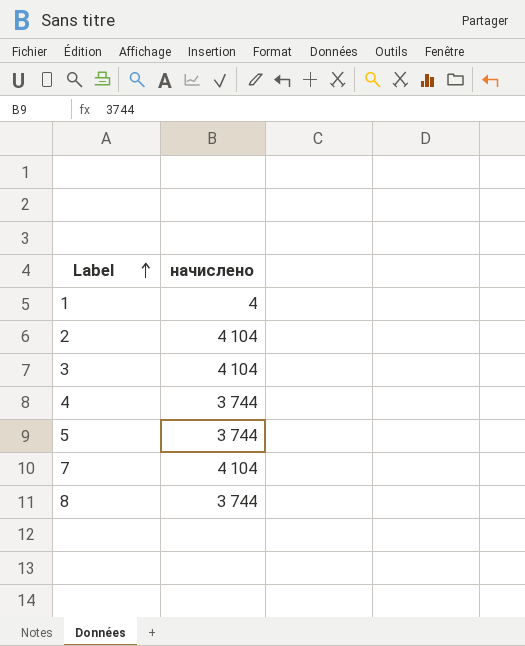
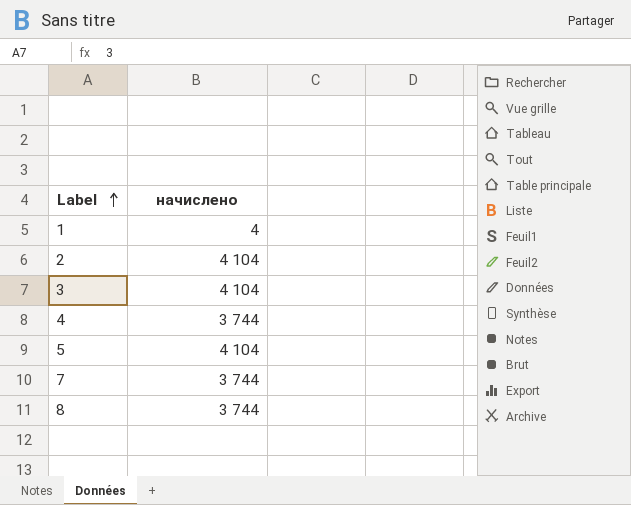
5 | начислено: 3 744 -> 4 104
7 | начислено: 4 104 -> 3 744

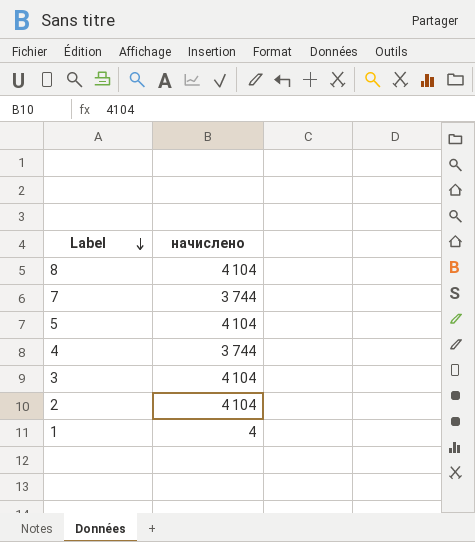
row order: Label ascending -> Label descending
8 | начислено: 3 744 -> 4 104

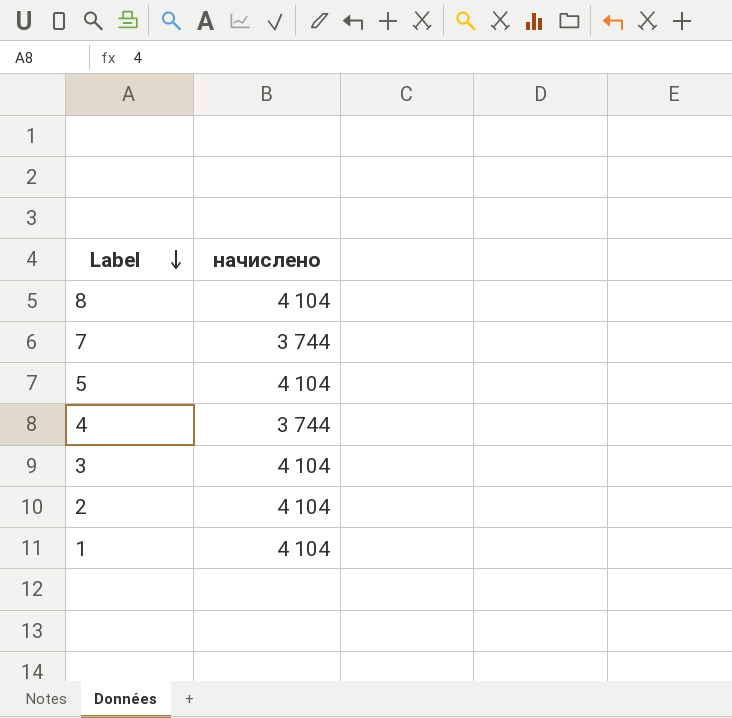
1 | начислено: 4 -> 4 104

